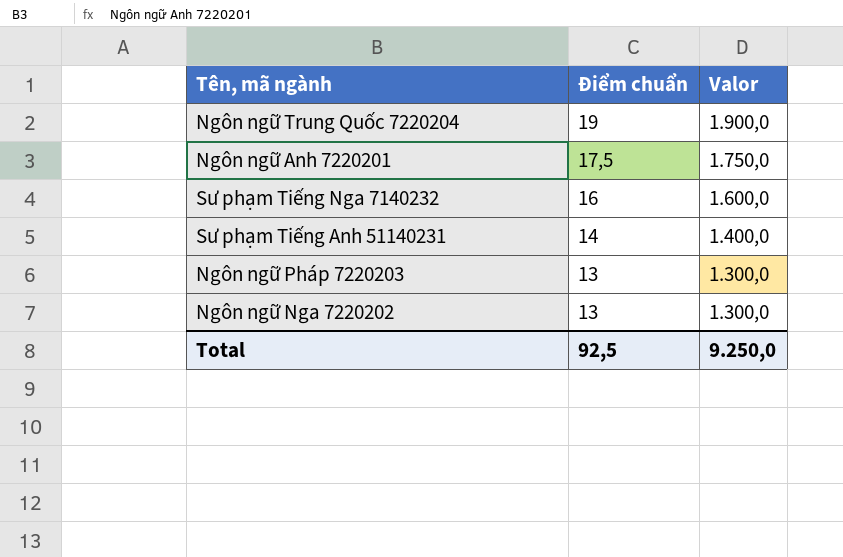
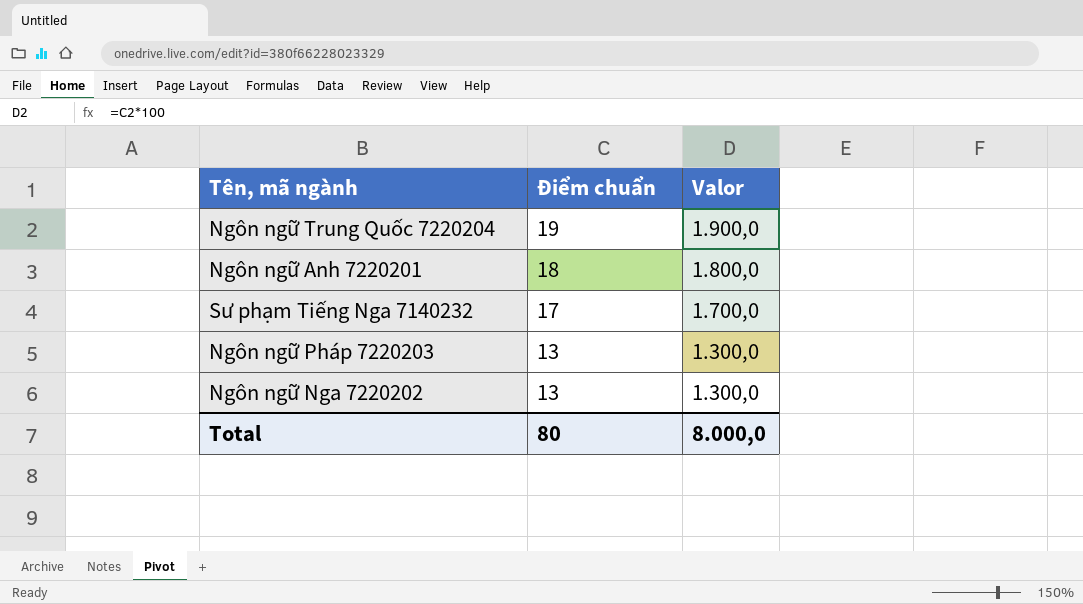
row Sư phạm Tiếng Anh 51140231: 14 | 1.400,0 -> none
Ngôn ngữ Anh 7220201 | Điểm chuẩn: 17,5 -> 18
Ngôn ngữ Anh 7220201 | Valor: 1.750,0 -> 1.800,0
Sư phạm Tiếng Nga 7140232 | Điểm chuẩn: 16 -> 17
Sư phạm Tiếng Nga 7140232 | Valor: 1.600,0 -> 1.700,0
Total | Điểm chuẩn: 92,5 -> 80
Total | Valor: 9.250,0 -> 8.000,0

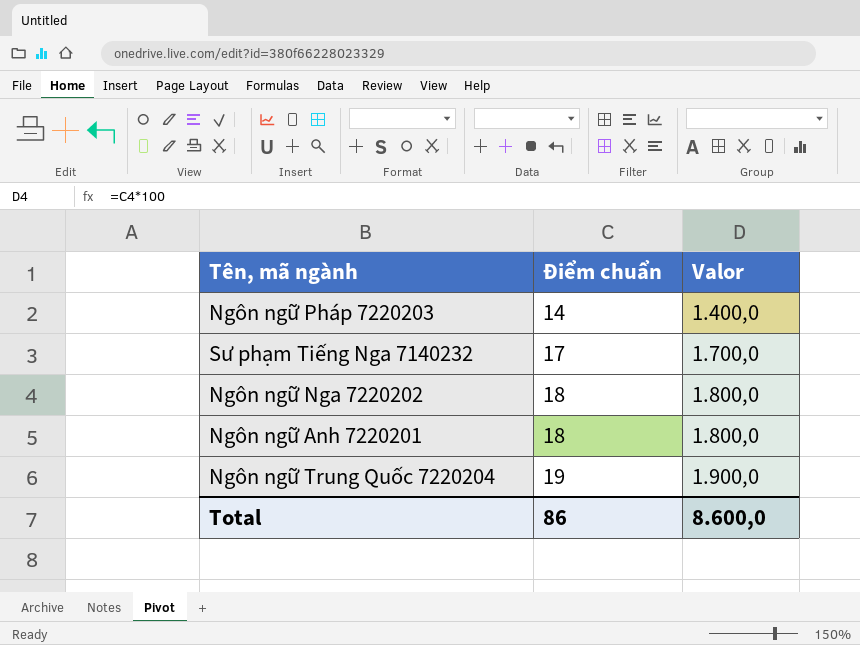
row order: Điểm chuẩn descending -> Điểm chuẩn ascending
Ngôn ngữ Pháp 7220203 | Điểm chuẩn: 13 -> 14
Ngôn ngữ Pháp 7220203 | Valor: 1.300,0 -> 1.400,0
Ngôn ngữ Nga 7220202 | Điểm chuẩn: 13 -> 18
Ngôn ngữ Nga 7220202 | Valor: 1.300,0 -> 1.800,0
Total | Điểm chuẩn: 80 -> 86
Total | Valor: 8.000,0 -> 8.600,0

